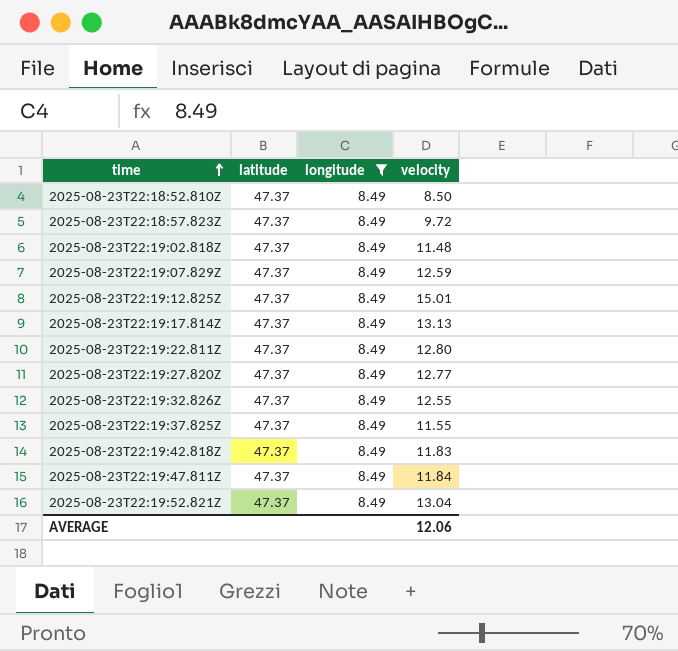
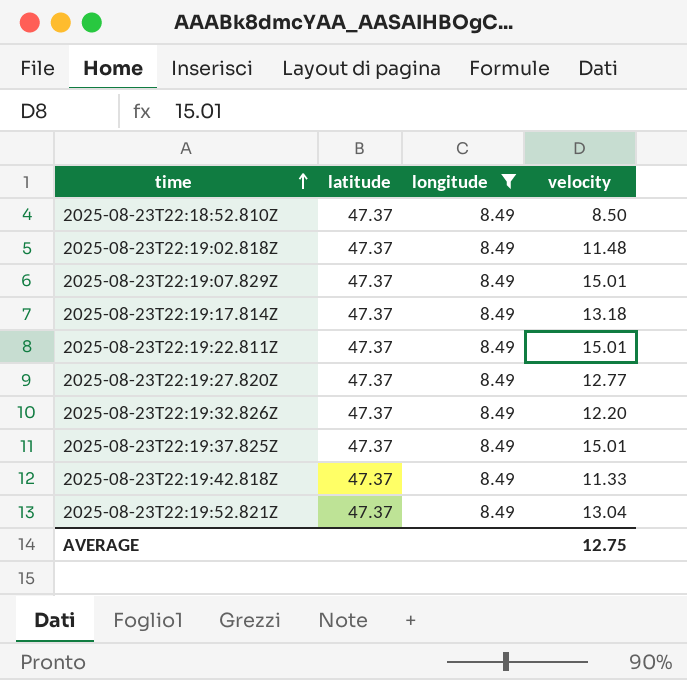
row 2025-08-23T22:18:57.823Z: 47.37 | 8.49 | 9.72 -> none
row 2025-08-23T22:19:12.825Z: 47.37 | 8.49 | 15.01 -> none
row 2025-08-23T22:19:47.811Z: 47.37 | 8.49 | 11.84 -> none
2025-08-23T22:19:07.829Z | velocity: 12.59 -> 15.01
2025-08-23T22:19:17.814Z | velocity: 13.13 -> 13.18
2025-08-23T22:19:22.811Z | velocity: 12.80 -> 15.01
2025-08-23T22:19:32.826Z | velocity: 12.55 -> 12.20
2025-08-23T22:19:37.825Z | velocity: 11.55 -> 15.01
2025-08-23T22:19:42.818Z | velocity: 11.83 -> 11.33
AVERAGE | velocity: 12.06 -> 12.75

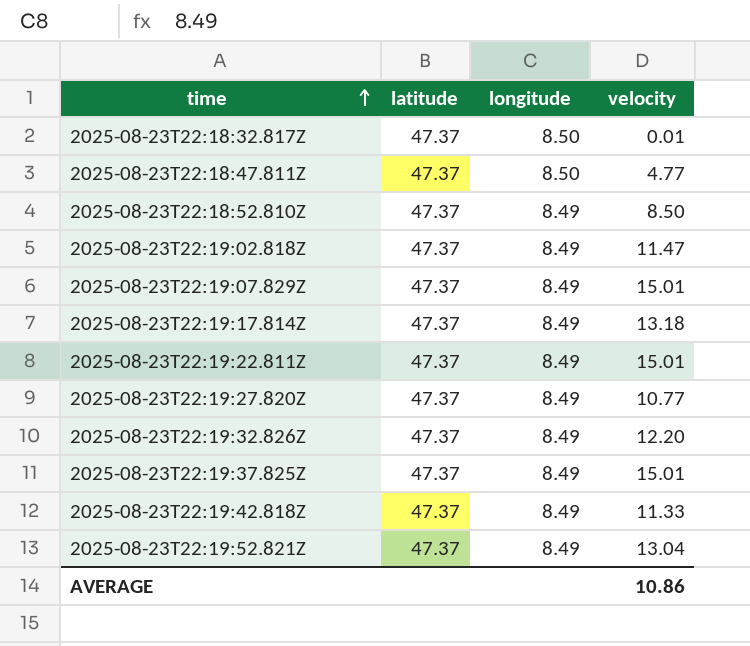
filter: longitude = 8.49 -> none
2025-08-23T22:19:02.818Z | velocity: 11.48 -> 11.47
2025-08-23T22:19:27.820Z | velocity: 12.77 -> 10.77
AVERAGE | velocity: 12.75 -> 10.86

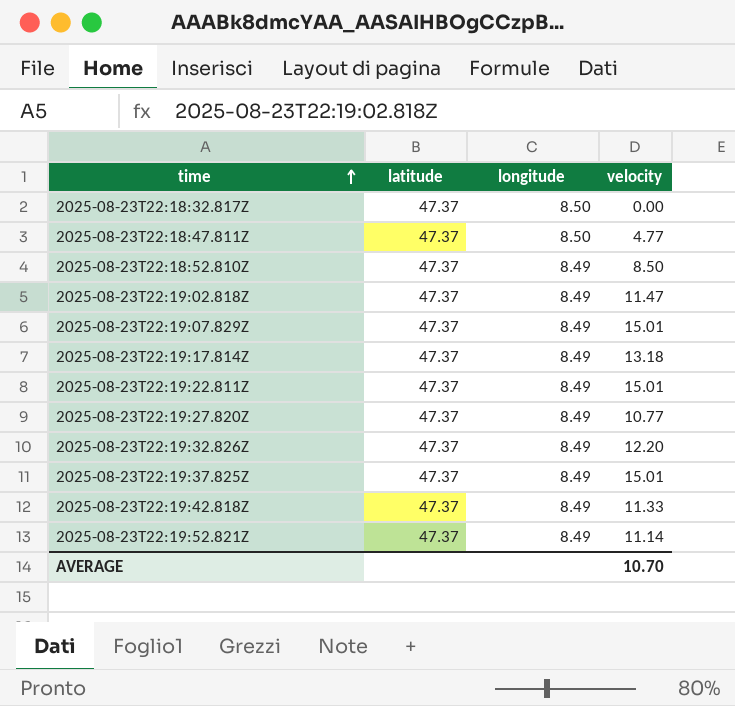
2025-08-23T22:18:32.817Z | velocity: 0.01 -> 0.00
2025-08-23T22:19:52.821Z | velocity: 13.04 -> 11.14
AVERAGE | velocity: 10.86 -> 10.70

